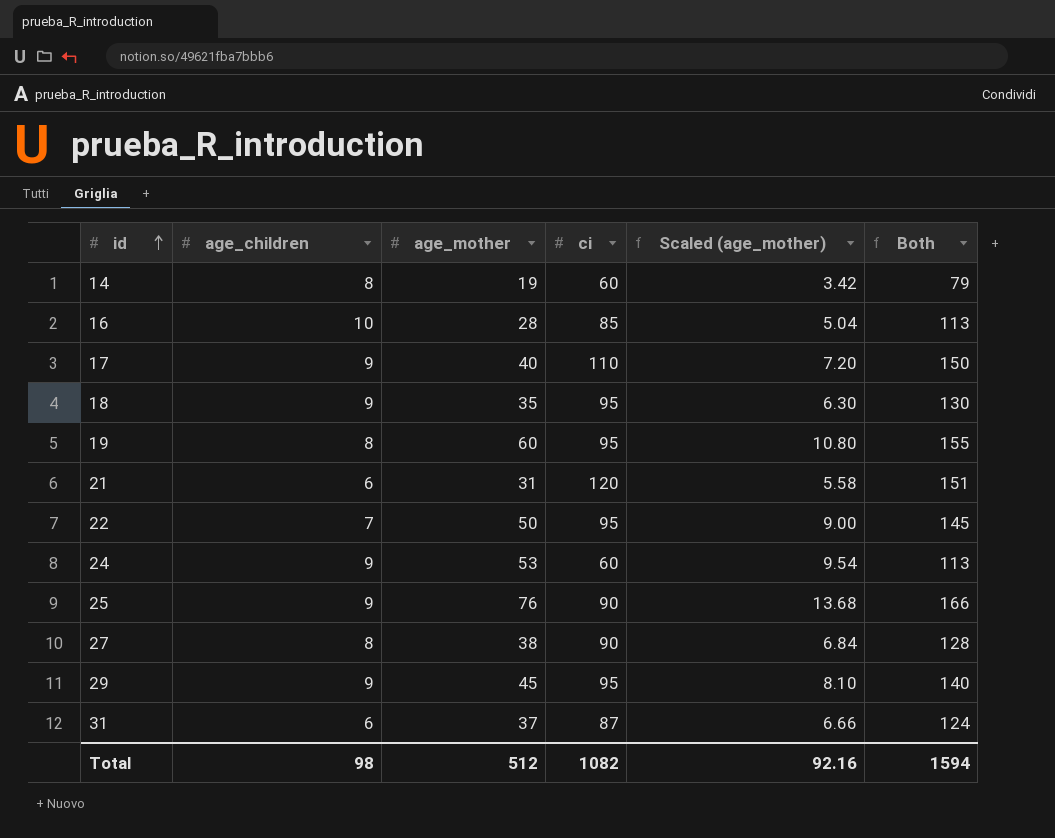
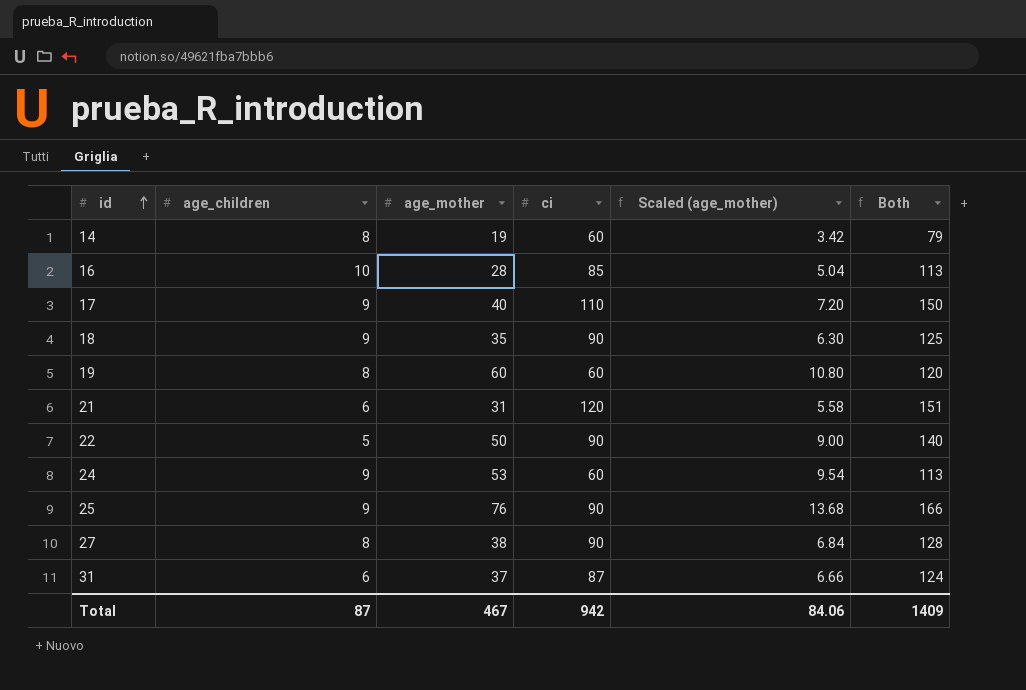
row 29: 9 | 45 | 95 | 8.10 | 140 -> none
18 | ci: 95 -> 90
18 | Both: 130 -> 125
19 | ci: 95 -> 60
19 | Both: 155 -> 120
22 | age_children: 7 -> 5
22 | ci: 95 -> 90
22 | Both: 145 -> 140
Total | age_children: 98 -> 87
Total | age_mother: 512 -> 467
Total | ci: 1082 -> 942
Total | Scaled (age_mother): 92.16 -> 84.06
Total | Both: 1594 -> 1409

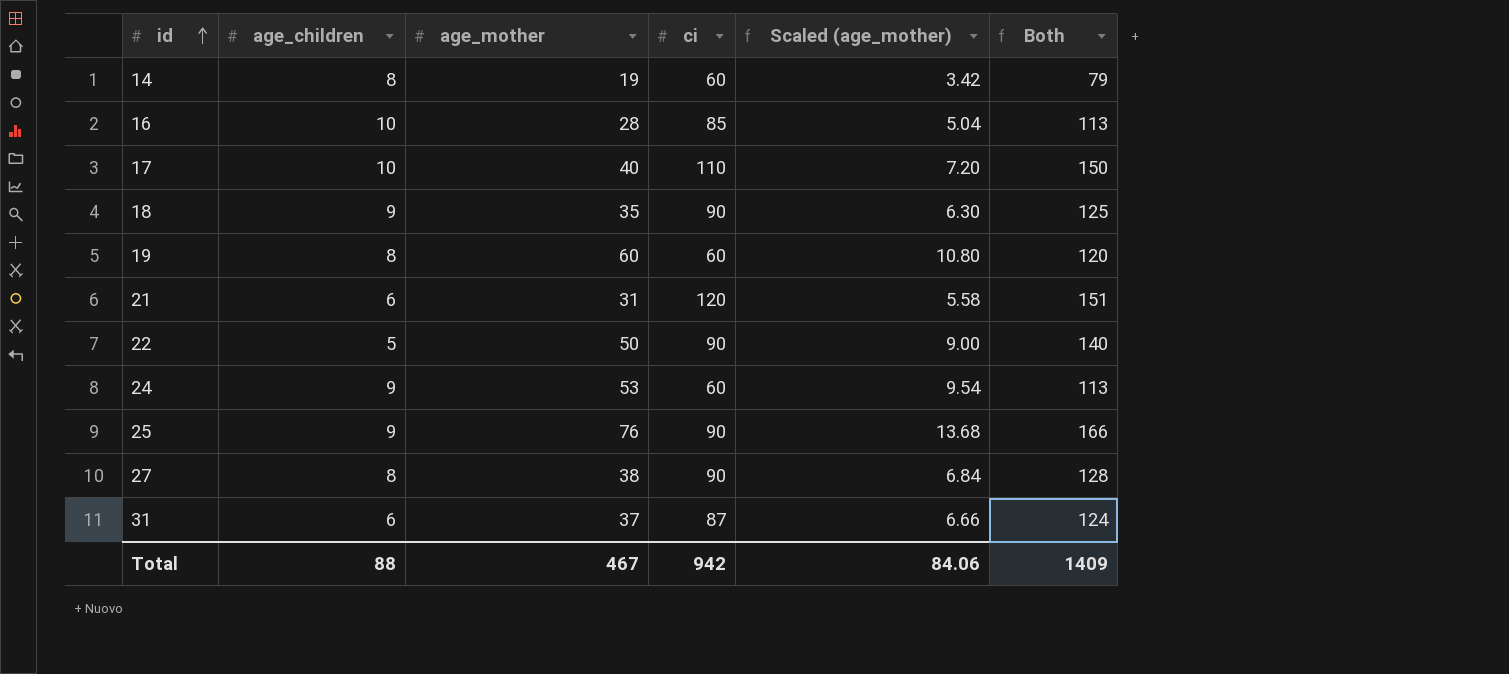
17 | age_children: 9 -> 10
Total | age_children: 87 -> 88

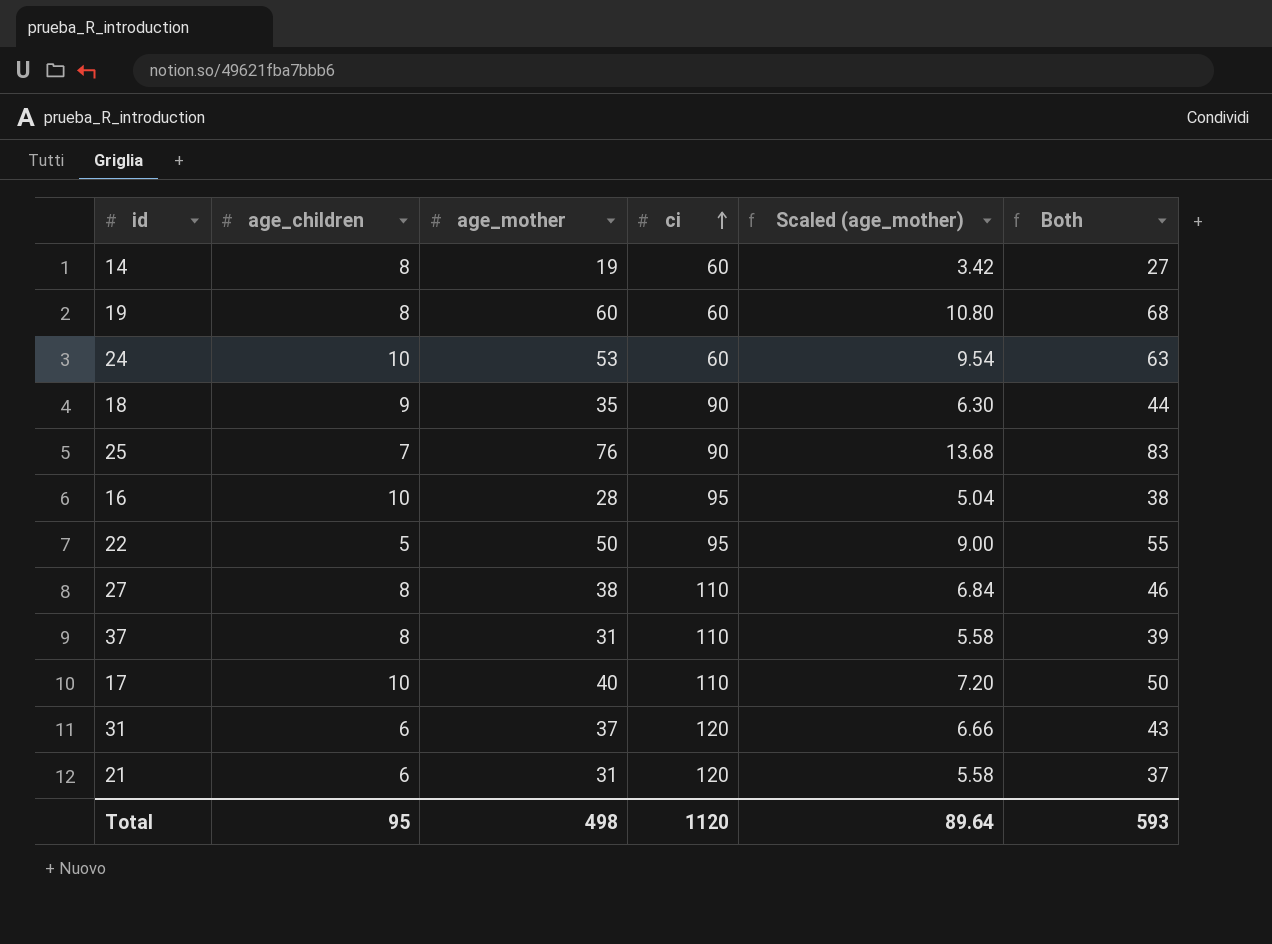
row order: id ascending -> ci ascending
column Both | formula: [age_mother] + [ci] -> [age_children] + [age_mother]
24 | age_children: 9 -> 10
25 | age_children: 9 -> 7
16 | ci: 85 -> 95
22 | ci: 90 -> 95
27 | ci: 90 -> 110
row 37: none -> 8 | 31 | 110 | 5.58 | 39
31 | ci: 87 -> 120
Total | age_children: 88 -> 95
Total | age_mother: 467 -> 498
Total | ci: 942 -> 1120
Total | Scaled (age_mother): 84.06 -> 89.64
Total | Both: 1409 -> 593

